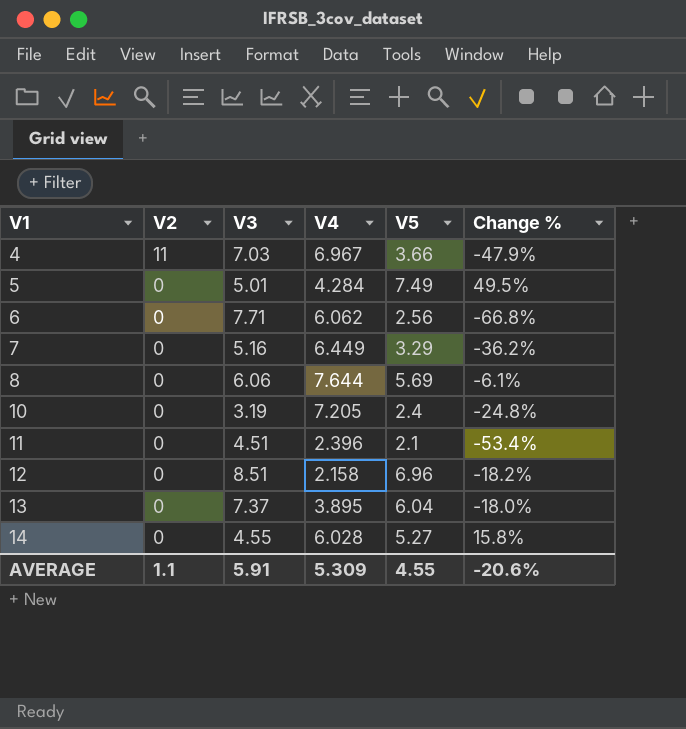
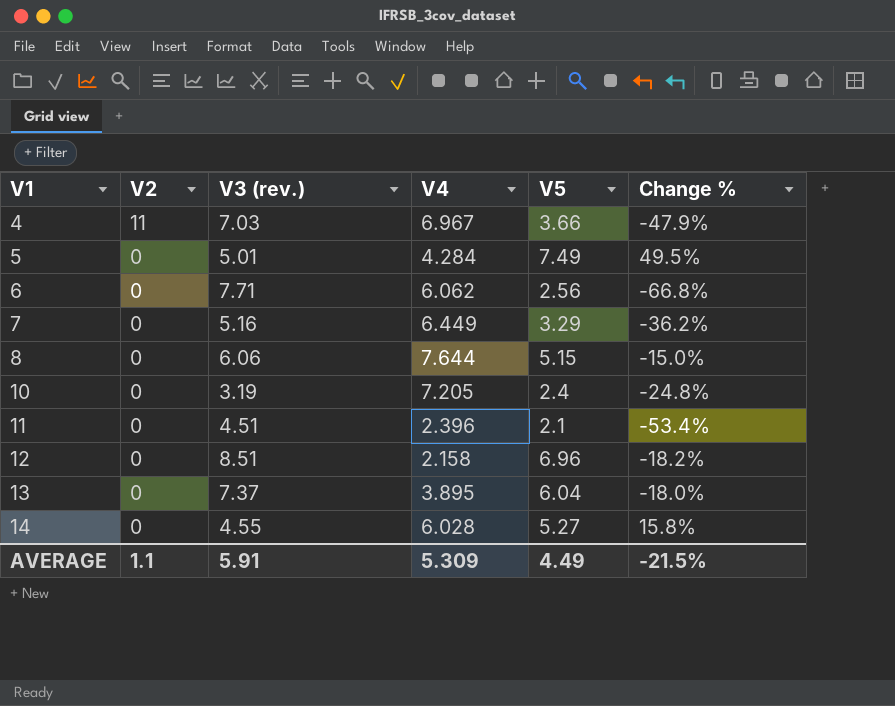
column name: V3 -> V3 (rev.)
8 | V5: 5.69 -> 5.15
8 | Change %: -6.1% -> -15.0%
AVERAGE | V5: 4.55 -> 4.49
AVERAGE | Change %: -20.6% -> -21.5%

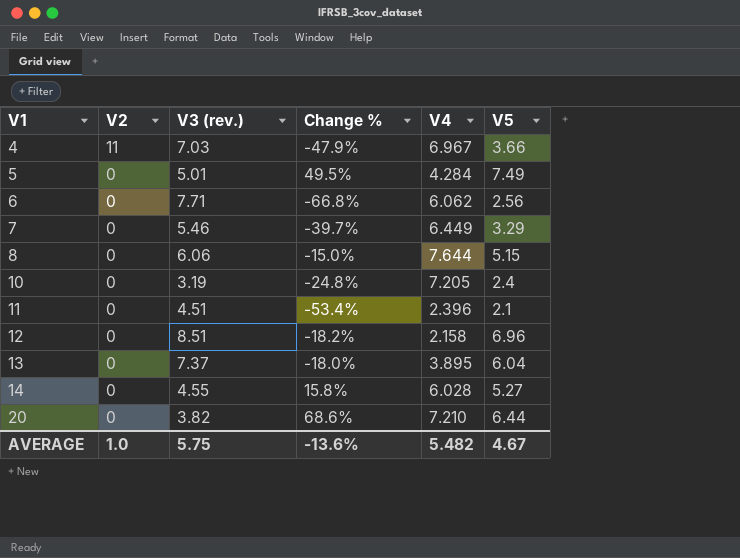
column Change % | position: 6 -> 4
7 | V3 (rev.): 5.16 -> 5.46
7 | Change %: -36.2% -> -39.7%
row 20: none -> 0 | 3.82 | 68.6% | 7.210 | 6.44
AVERAGE | V2: 1.1 -> 1.0
AVERAGE | V3 (rev.): 5.91 -> 5.75
AVERAGE | Change %: -21.5% -> -13.6%
AVERAGE | V4: 5.309 -> 5.482
AVERAGE | V5: 4.49 -> 4.67

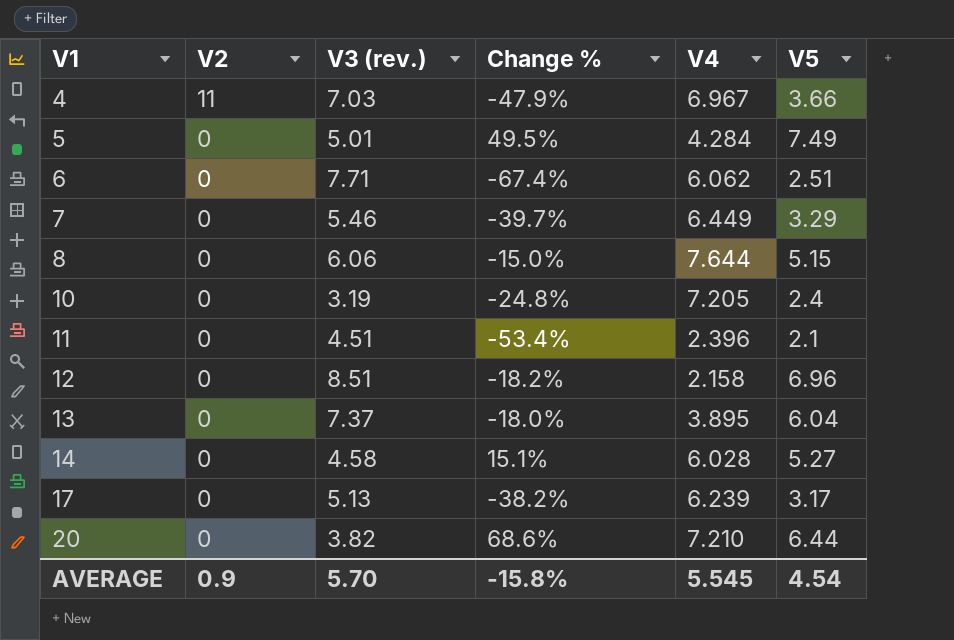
6 | Change %: -66.8% -> -67.4%
6 | V5: 2.56 -> 2.51
14 | V3 (rev.): 4.55 -> 4.58
14 | Change %: 15.8% -> 15.1%
row 17: none -> 0 | 5.13 | -38.2% | 6.239 | 3.17
AVERAGE | V2: 1.0 -> 0.9
AVERAGE | V3 (rev.): 5.75 -> 5.70
AVERAGE | Change %: -13.6% -> -15.8%
AVERAGE | V4: 5.482 -> 5.545
AVERAGE | V5: 4.67 -> 4.54

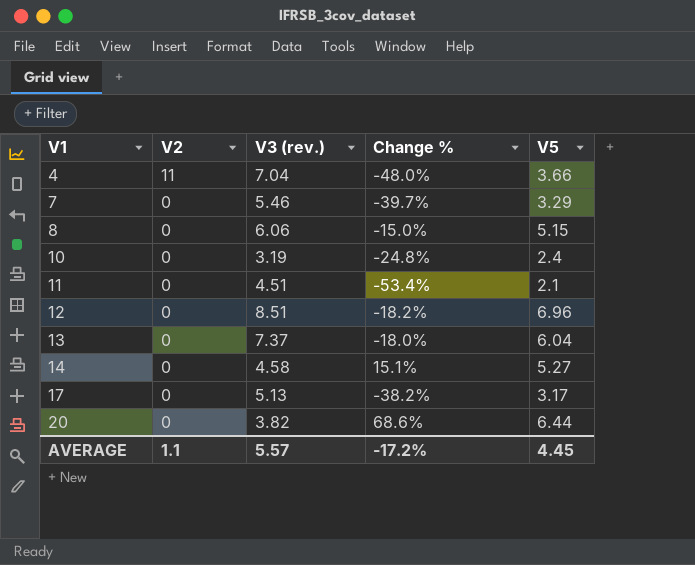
column V4 | position: 5 -> none
row 5: 0 | 5.01 | 49.5% | 4.284 | 7.49 -> none
row 6: 0 | 7.71 | -67.4% | 6.062 | 2.51 -> none
4 | V3 (rev.): 7.03 -> 7.04
4 | Change %: -47.9% -> -48.0%
AVERAGE | V2: 0.9 -> 1.1
AVERAGE | V3 (rev.): 5.70 -> 5.57
AVERAGE | Change %: -15.8% -> -17.2%
AVERAGE | V5: 4.54 -> 4.45

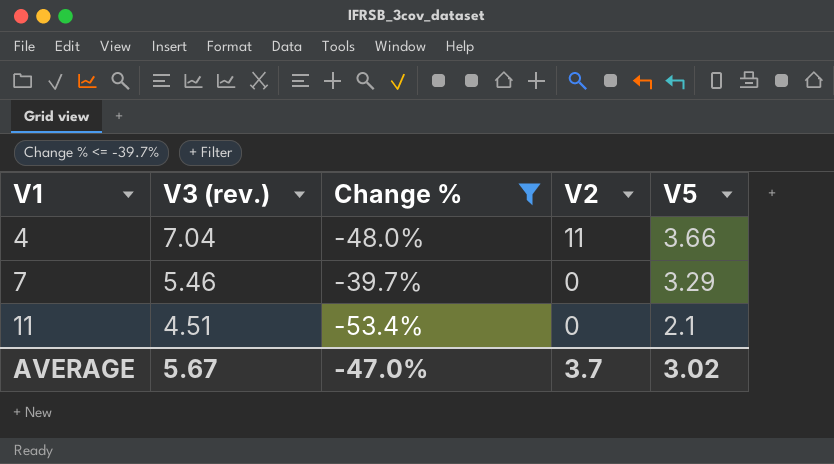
filter: none -> Change % <= -39.7%
column V2 | position: 2 -> 4
AVERAGE | V3 (rev.): 5.57 -> 5.67
AVERAGE | Change %: -17.2% -> -47.0%
AVERAGE | V2: 1.1 -> 3.7
AVERAGE | V5: 4.45 -> 3.02

